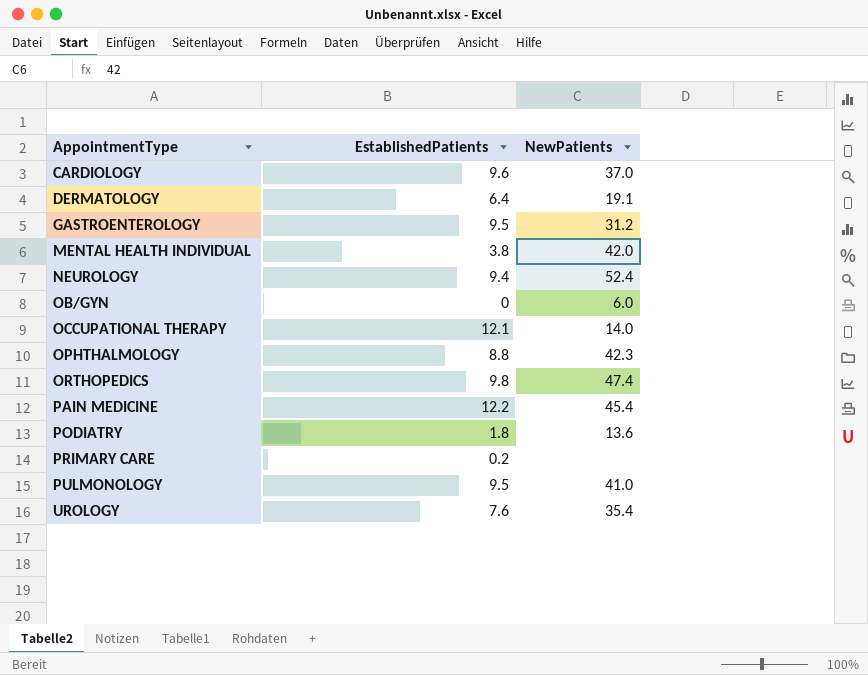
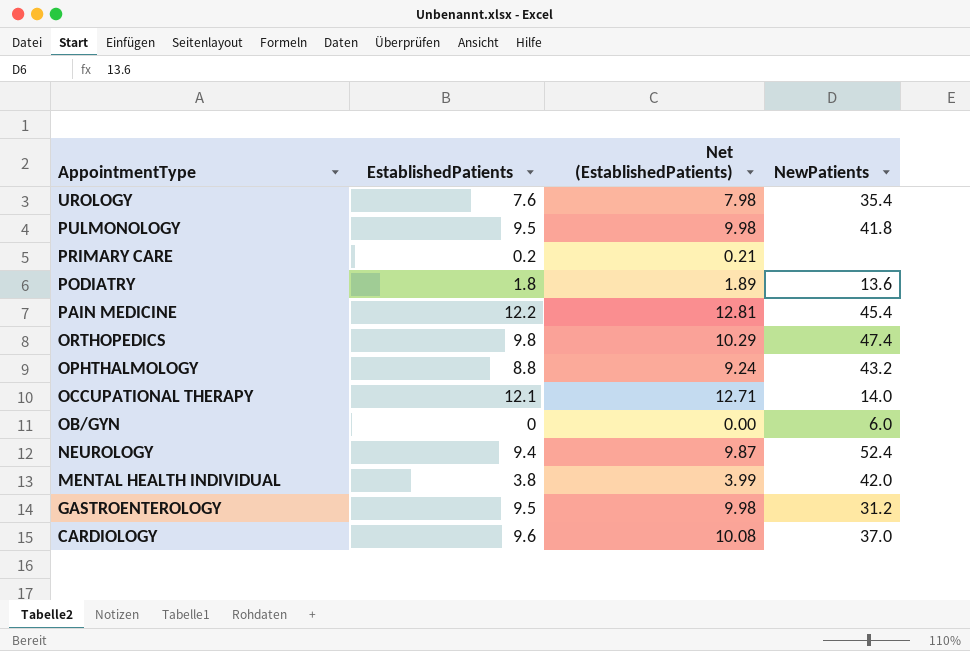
row order: AppointmentType ascending -> AppointmentType descending
column Net (EstablishedPatients) | formula: none -> [EstablishedPatients] * 1.05
row DERMATOLOGY: 6.4 | 19.1 -> none
PULMONOLOGY | NewPatients: 41.0 -> 41.8
OPHTHALMOLOGY | NewPatients: 42.3 -> 43.2

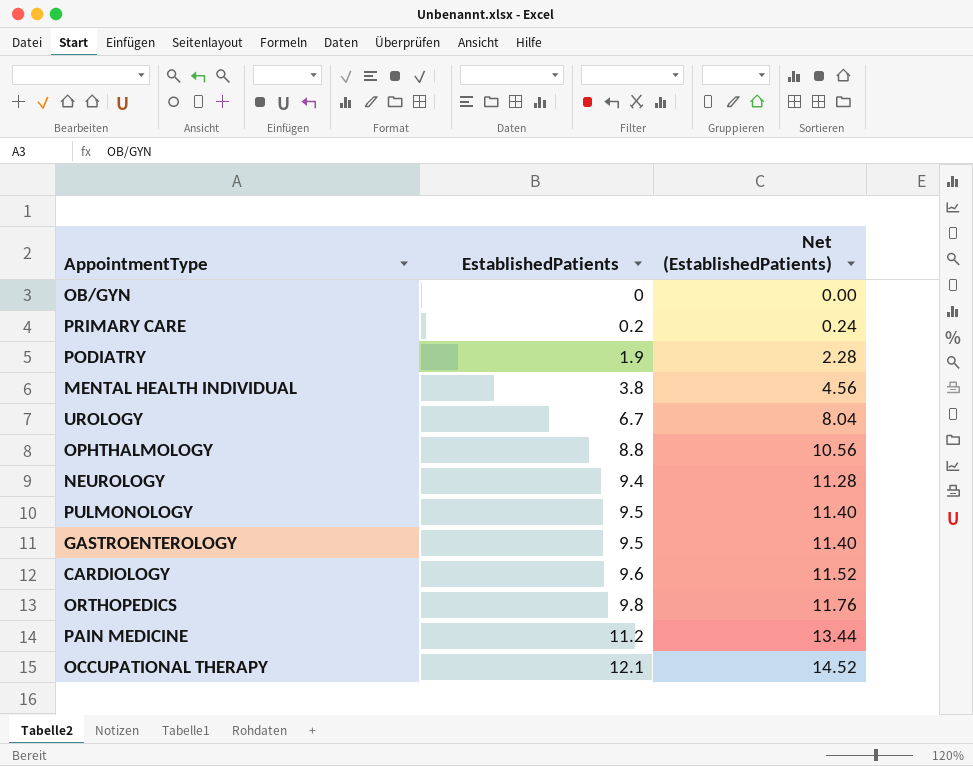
row order: AppointmentType descending -> EstablishedPatients ascending
column NewPatients | position: 4 -> none
column Net (EstablishedPatients) | formula: [EstablishedPatients] * 1.05 -> [EstablishedPatients] * 1.2
PODIATRY | EstablishedPatients: 1.8 -> 1.9
UROLOGY | EstablishedPatients: 7.6 -> 6.7
PAIN MEDICINE | EstablishedPatients: 12.2 -> 11.2

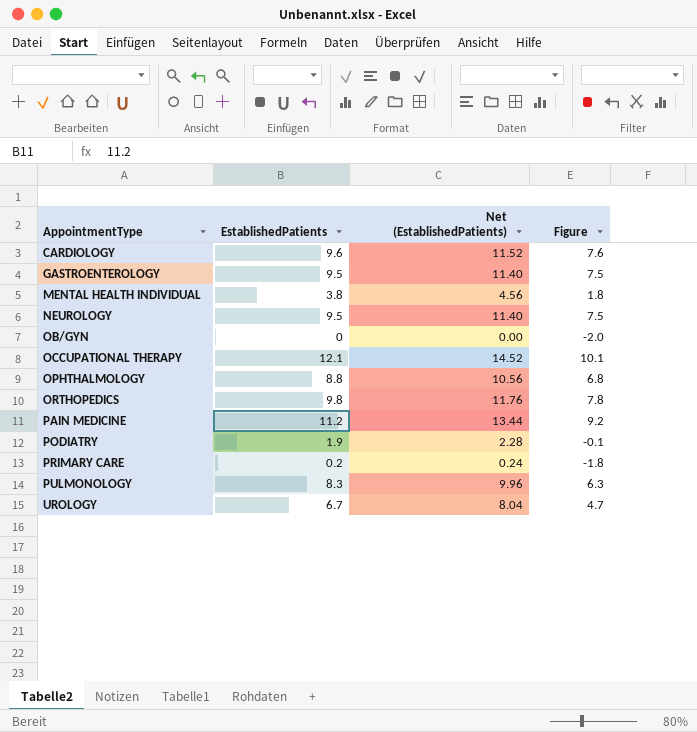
row order: EstablishedPatients ascending -> AppointmentType ascending
column Figure | formula: none -> [EstablishedPatients] - 2
NEUROLOGY | EstablishedPatients: 9.4 -> 9.5
NEUROLOGY | Net (EstablishedPatients): 11.28 -> 11.40
PULMONOLOGY | EstablishedPatients: 9.5 -> 8.3
PULMONOLOGY | Net (EstablishedPatients): 11.40 -> 9.96

